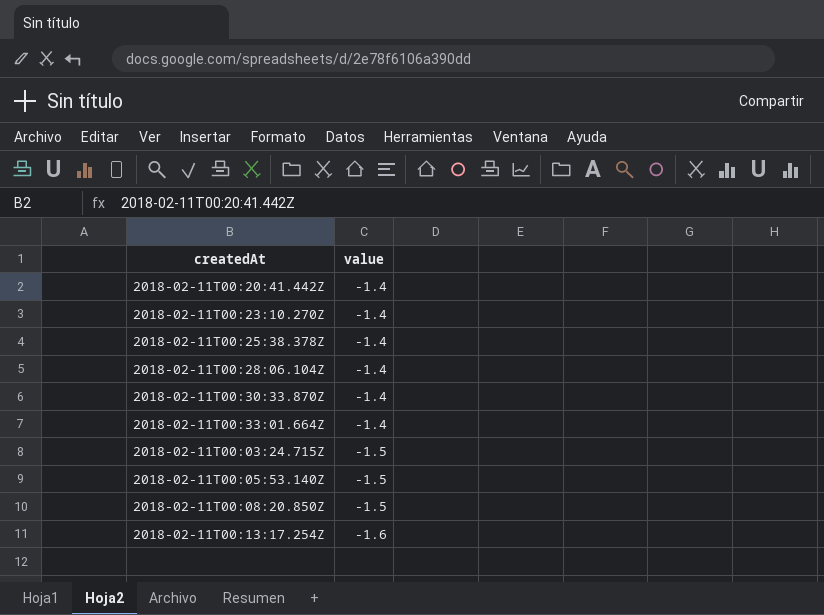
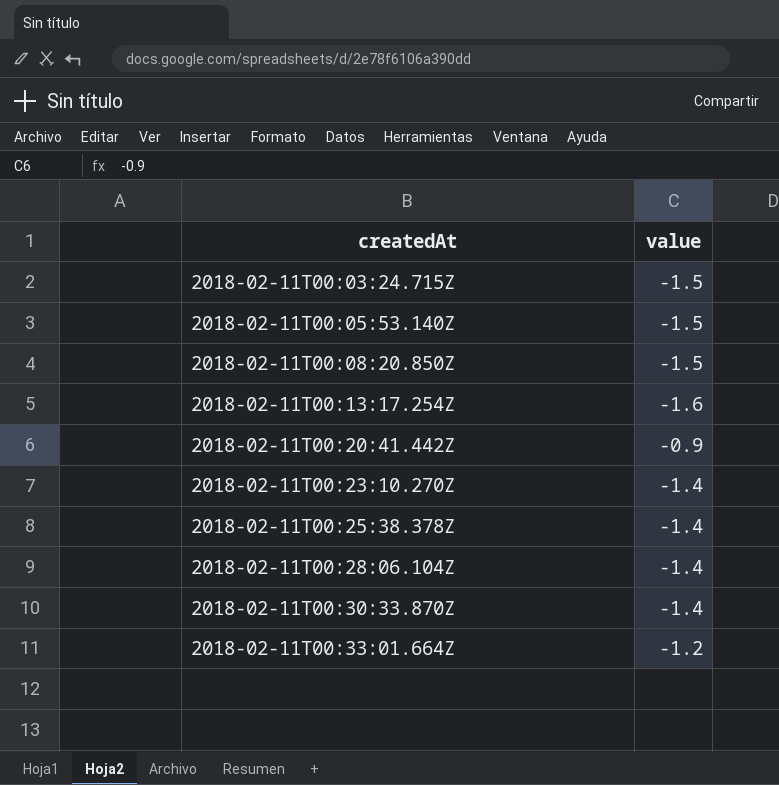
row order: value descending -> createdAt ascending
2018-02-11T00:20:41.442Z | value: -1.4 -> -0.9
2018-02-11T00:33:01.664Z | value: -1.4 -> -1.2

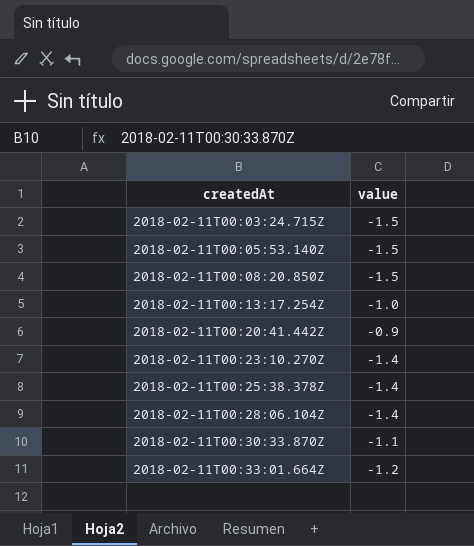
2018-02-11T00:13:17.254Z | value: -1.6 -> -1.0
2018-02-11T00:30:33.870Z | value: -1.4 -> -1.1

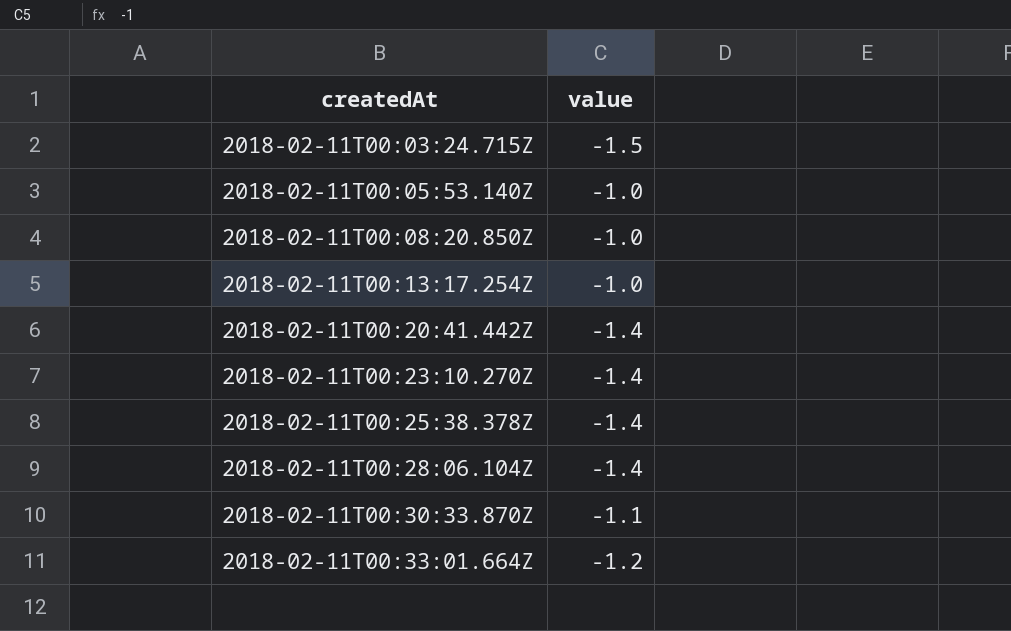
2018-02-11T00:05:53.140Z | value: -1.5 -> -1.0
2018-02-11T00:08:20.850Z | value: -1.5 -> -1.0
2018-02-11T00:20:41.442Z | value: -0.9 -> -1.4

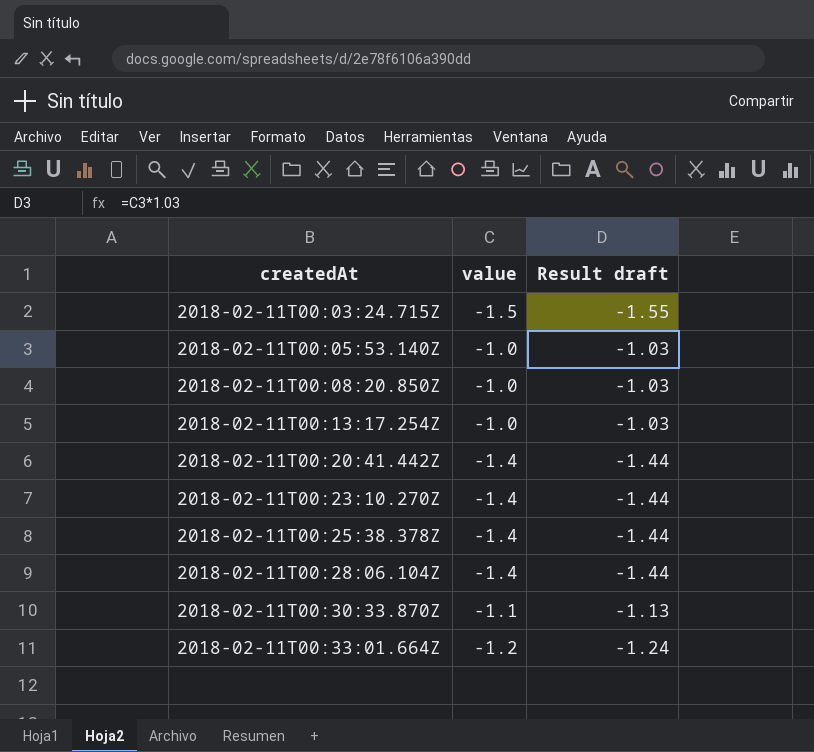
column Result draft | formula: none -> [value] * 1.03

